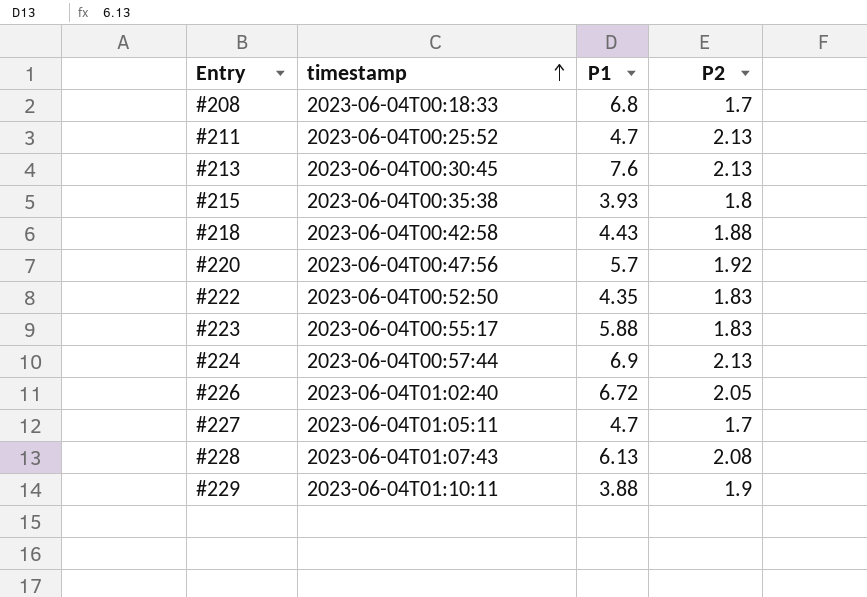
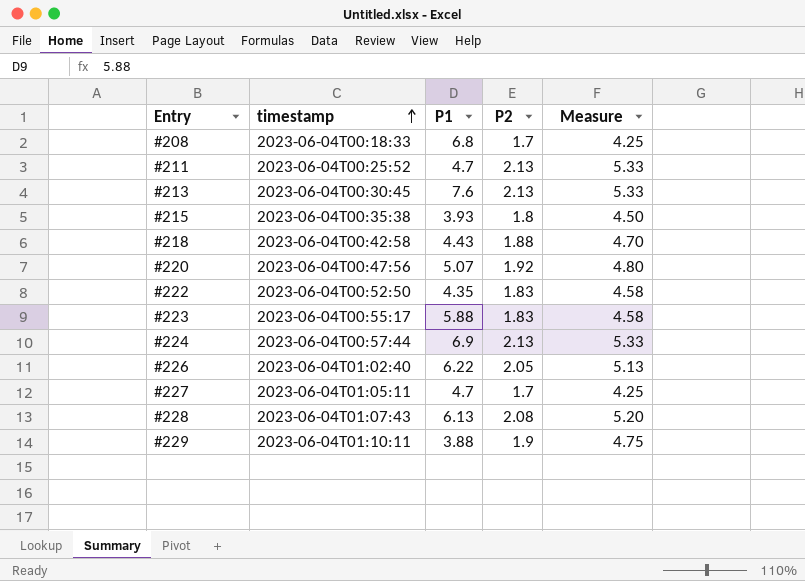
column Measure | formula: none -> [P2] * 2.5
#220 | P1: 5.7 -> 5.07
#226 | P1: 6.72 -> 6.22

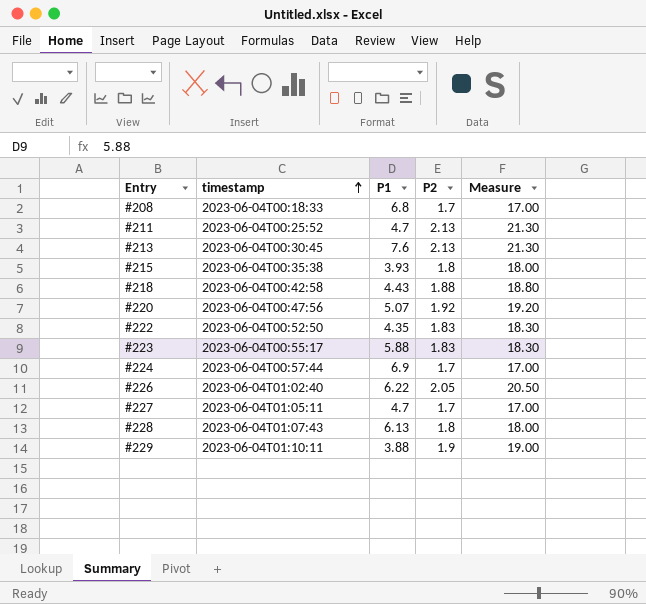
column Measure | formula: [P2] * 2.5 -> [P2] * 10
#224 | P2: 2.13 -> 1.7
#228 | P2: 2.08 -> 1.8

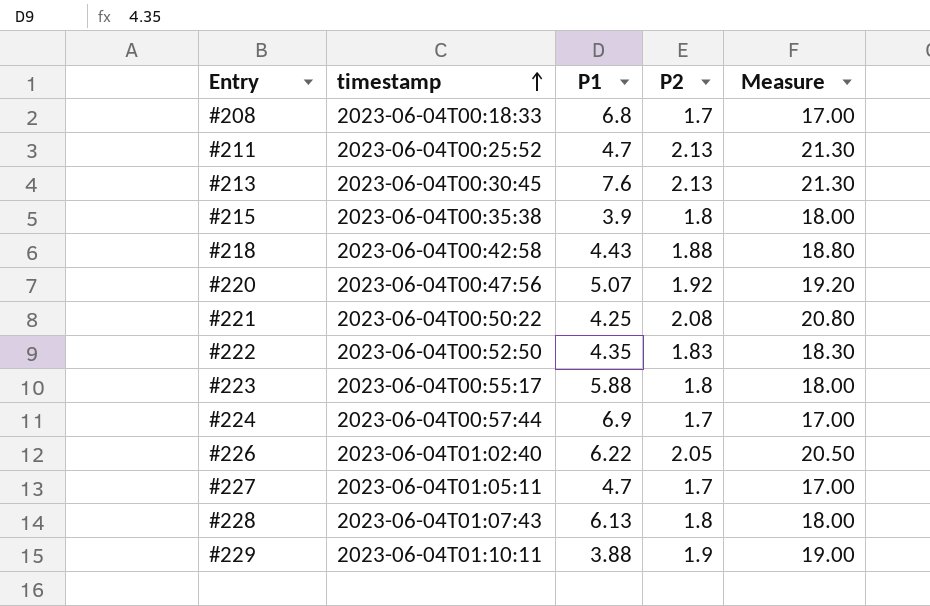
#215 | P1: 3.93 -> 3.9
row #221: none -> 2023-06-04T00:50:22 | 4.25 | 2.08 | 20.80
#223 | P2: 1.83 -> 1.8
#223 | Measure: 18.30 -> 18.00

